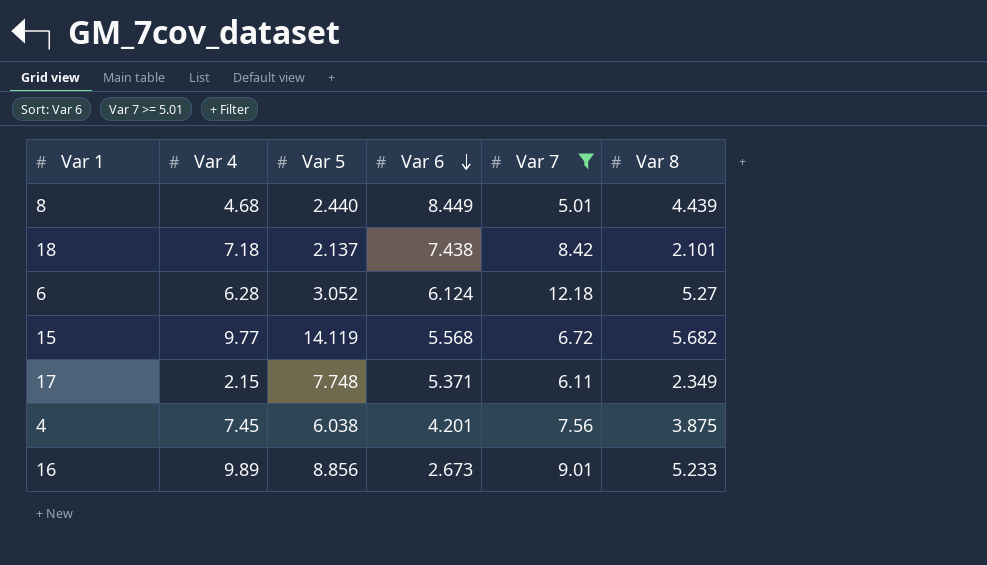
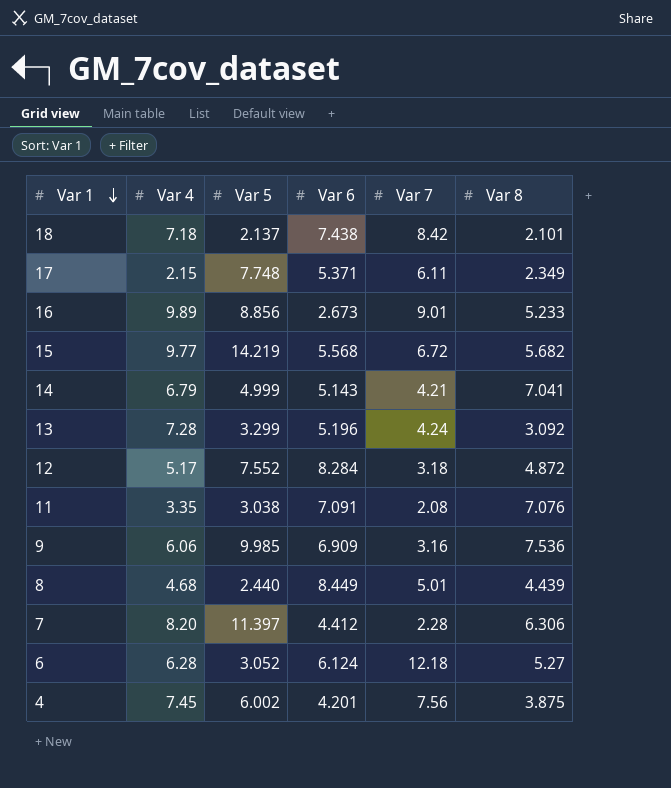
filter: Var 7 >= 5.01 -> none
row order: Var 6 descending -> Var 1 descending
15 | Var 5: 14.119 -> 14.219
4 | Var 5: 6.038 -> 6.002

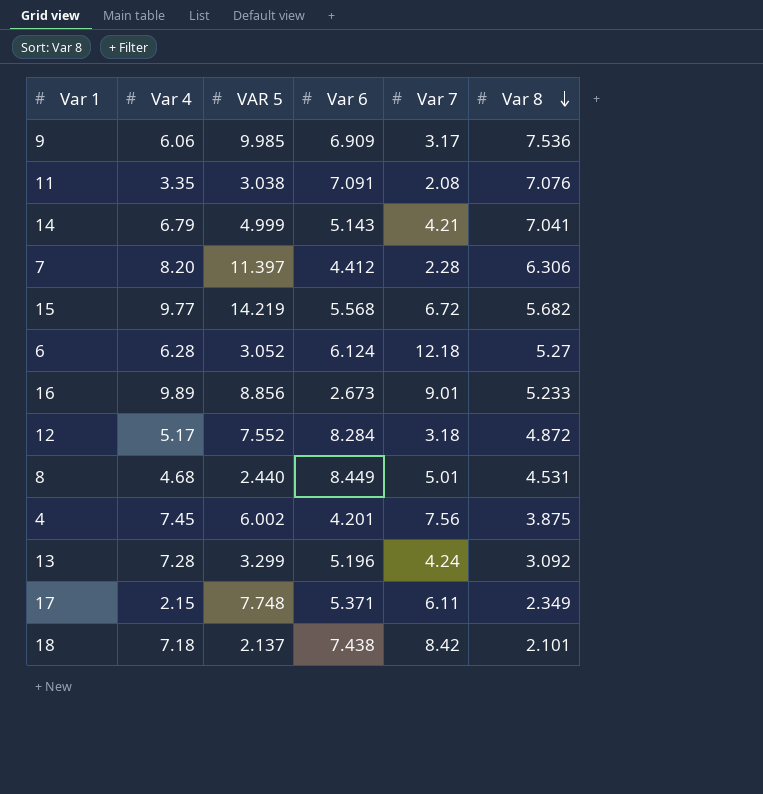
row order: Var 1 descending -> Var 8 descending
column name: Var 5 -> VAR 5
9 | Var 7: 3.16 -> 3.17
8 | Var 8: 4.439 -> 4.531

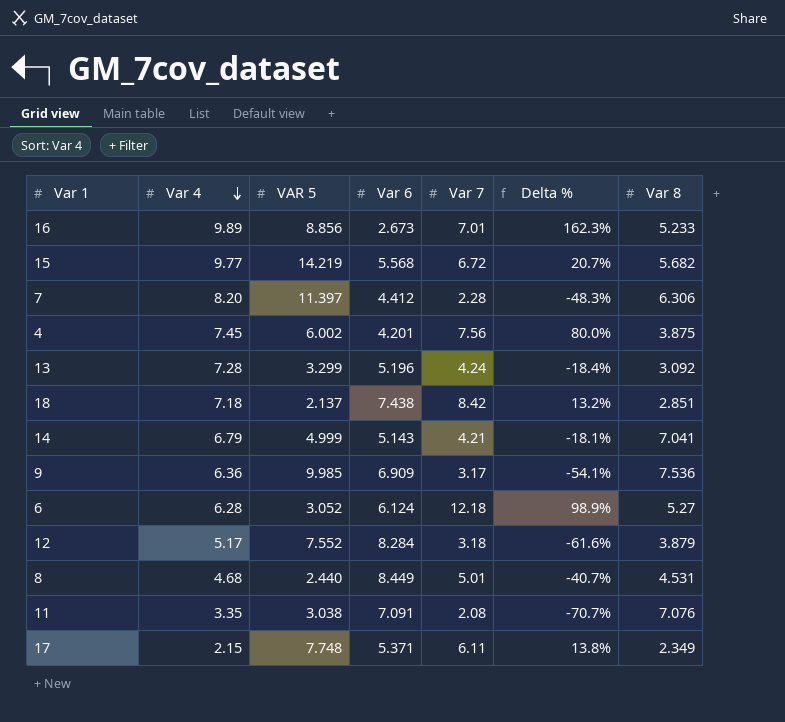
row order: Var 8 descending -> Var 4 descending
column Delta % | formula: none -> ([Var 7] - [Var 6]) / [Var 6]
16 | Var 7: 9.01 -> 7.01
18 | Var 8: 2.101 -> 2.851
9 | Var 4: 6.06 -> 6.36
12 | Var 8: 4.872 -> 3.879

